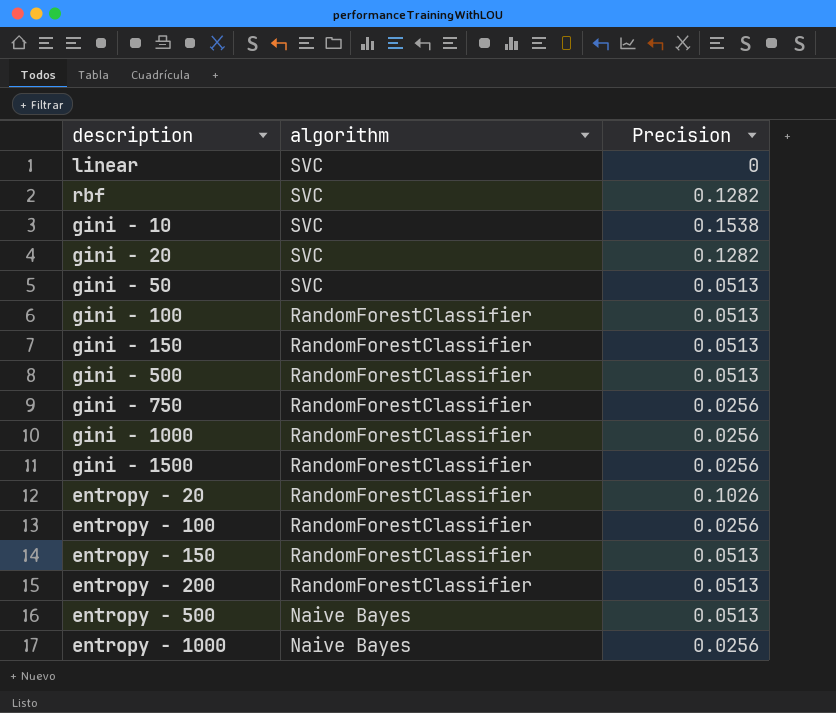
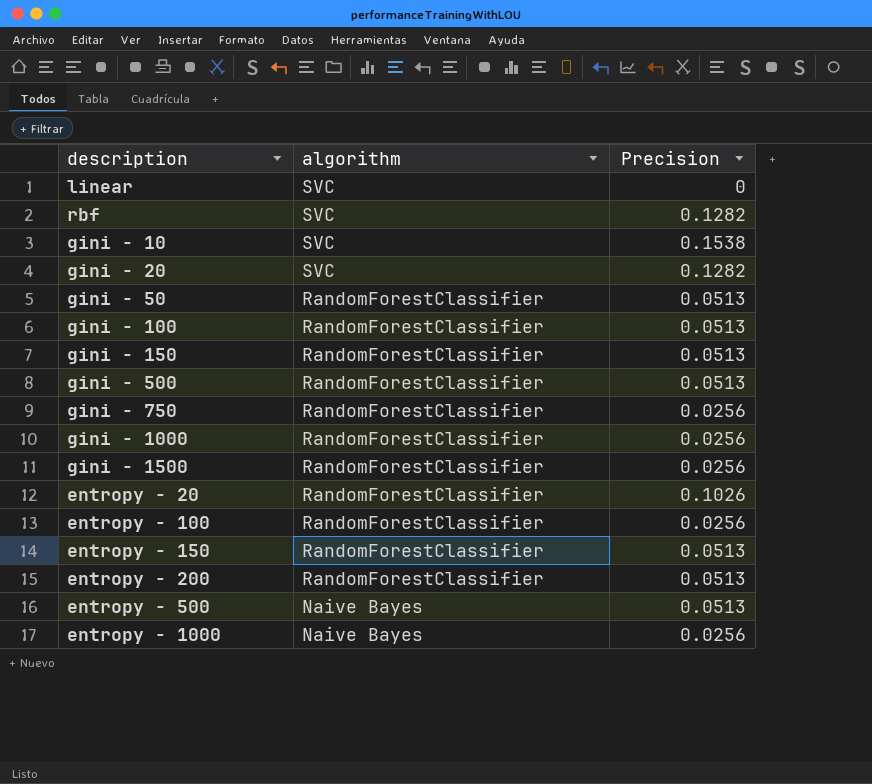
gini - 50 | algorithm: SVC -> RandomForestClassifier

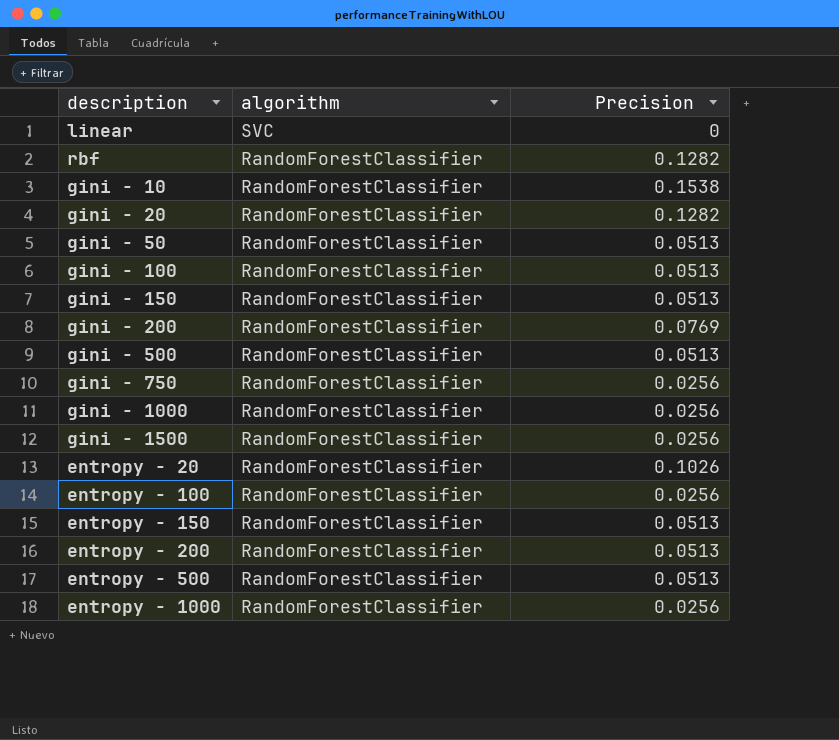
rbf | algorithm: SVC -> RandomForestClassifier
gini - 10 | algorithm: SVC -> RandomForestClassifier
gini - 20 | algorithm: SVC -> RandomForestClassifier
row gini - 200: none -> RandomForestClassifier | 0.0769
entropy - 500 | algorithm: Naive Bayes -> RandomForestClassifier
entropy - 1000 | algorithm: Naive Bayes -> RandomForestClassifier

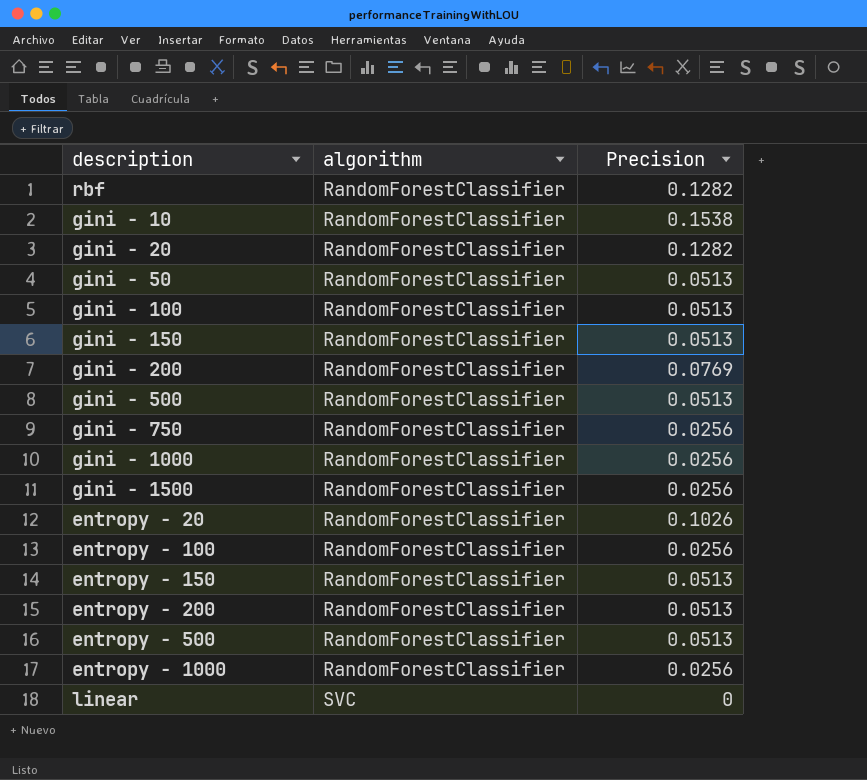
row order: algorithm descending -> algorithm ascending

